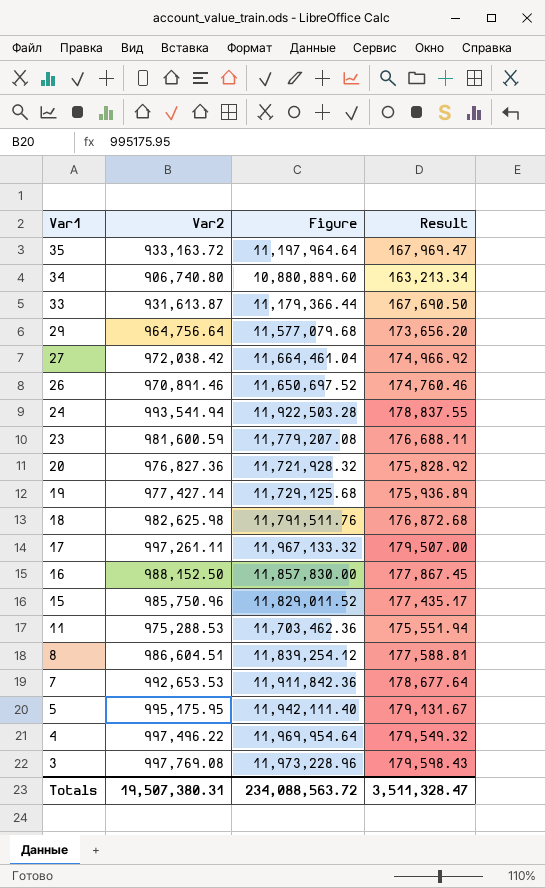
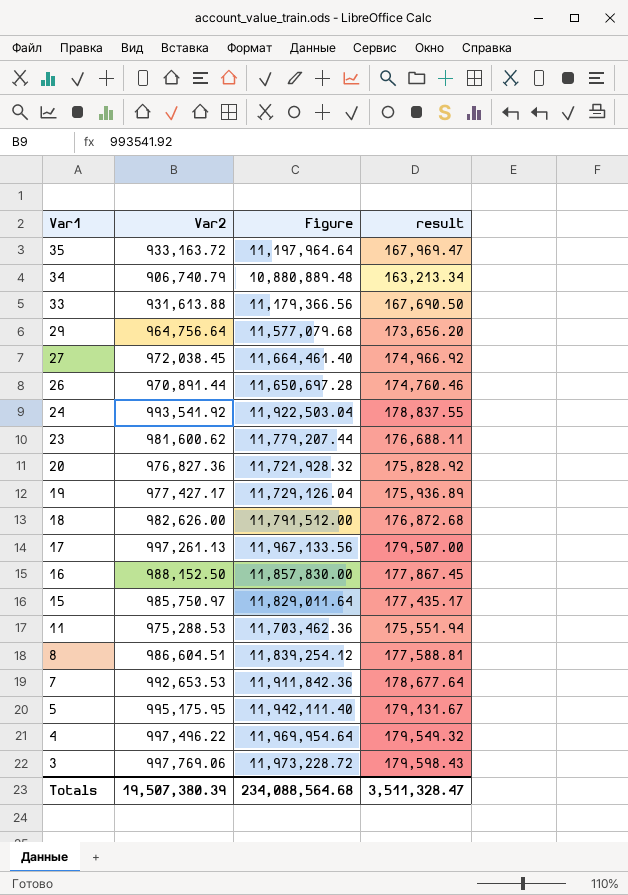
column name: Result -> result
34 | Var2: 906,740.80 -> 906,740.79
34 | Figure: 10,880,889.60 -> 10,880,889.48
33 | Var2: 931,613.87 -> 931,613.88
33 | Figure: 11,179,366.44 -> 11,179,366.56
27 | Var2: 972,038.42 -> 972,038.45
27 | Figure: 11,664,461.04 -> 11,664,461.40
26 | Var2: 970,891.46 -> 970,891.44
26 | Figure: 11,650,697.52 -> 11,650,697.28
24 | Var2: 993,541.94 -> 993,541.92
24 | Figure: 11,922,503.28 -> 11,922,503.04
23 | Var2: 981,600.59 -> 981,600.62
23 | Figure: 11,779,207.08 -> 11,779,207.44
19 | Var2: 977,427.14 -> 977,427.17
19 | Figure: 11,729,125.68 -> 11,729,126.04
18 | Var2: 982,625.98 -> 982,626.00
18 | Figure: 11,791,511.76 -> 11,791,512.00
17 | Var2: 997,261.11 -> 997,261.13
17 | Figure: 11,967,133.32 -> 11,967,133.56
15 | Var2: 985,750.96 -> 985,750.97
15 | Figure: 11,829,011.52 -> 11,829,011.64
3 | Var2: 997,769.08 -> 997,769.06
3 | Figure: 11,973,228.96 -> 11,973,228.72
Totals | Var2: 19,507,380.31 -> 19,507,380.39
Totals | Figure: 234,088,563.72 -> 234,088,564.68

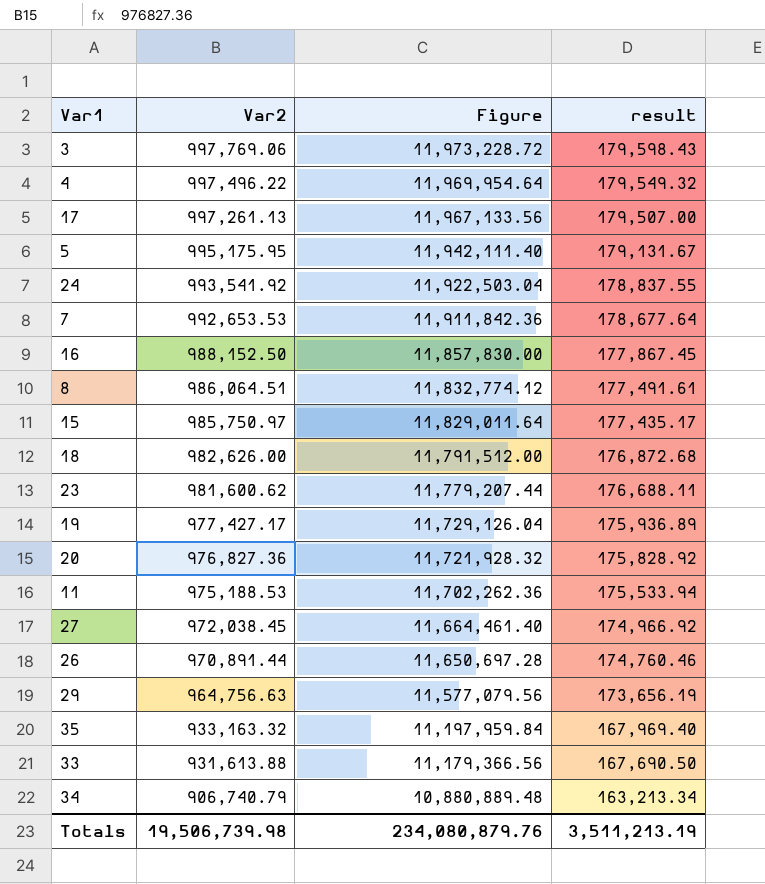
row order: Var1 descending -> Var2 descending
8 | Var2: 986,604.51 -> 986,064.51
8 | Figure: 11,839,254.12 -> 11,832,774.12
8 | result: 177,588.81 -> 177,491.61
11 | Var2: 975,288.53 -> 975,188.53
11 | Figure: 11,703,462.36 -> 11,702,262.36
11 | result: 175,551.94 -> 175,533.94
29 | Var2: 964,756.64 -> 964,756.63
29 | Figure: 11,577,079.68 -> 11,577,079.56
29 | result: 173,656.20 -> 173,656.19
35 | Var2: 933,163.72 -> 933,163.32
35 | Figure: 11,197,964.64 -> 11,197,959.84
35 | result: 167,969.47 -> 167,969.40
Totals | Var2: 19,507,380.39 -> 19,506,739.98
Totals | Figure: 234,088,564.68 -> 234,080,879.76
Totals | result: 3,511,328.47 -> 3,511,213.19

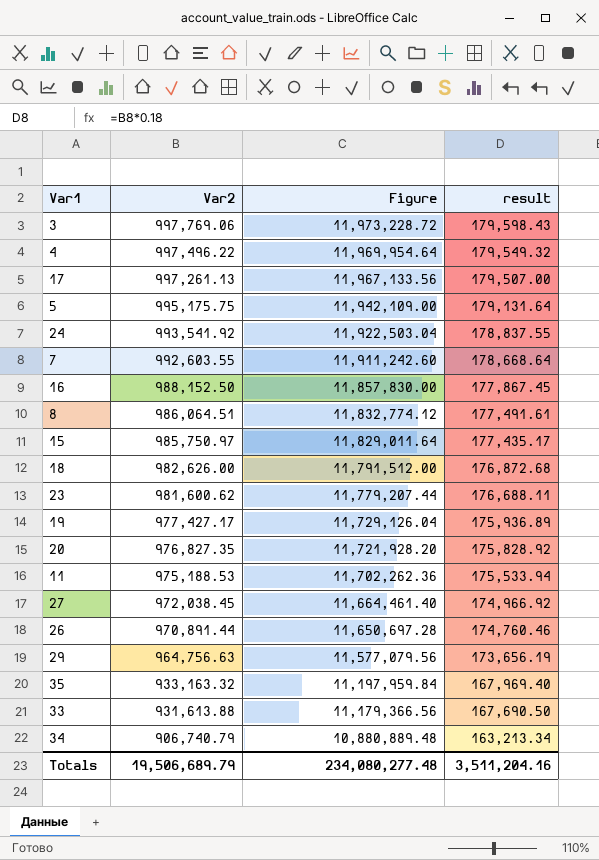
5 | Var2: 995,175.95 -> 995,175.75
5 | Figure: 11,942,111.40 -> 11,942,109.00
5 | result: 179,131.67 -> 179,131.64
7 | Var2: 992,653.53 -> 992,603.55
7 | Figure: 11,911,842.36 -> 11,911,242.60
7 | result: 178,677.64 -> 178,668.64
20 | Var2: 976,827.36 -> 976,827.35
20 | Figure: 11,721,928.32 -> 11,721,928.20
Totals | Var2: 19,506,739.98 -> 19,506,689.79
Totals | Figure: 234,080,879.76 -> 234,080,277.48
Totals | result: 3,511,213.19 -> 3,511,204.16

